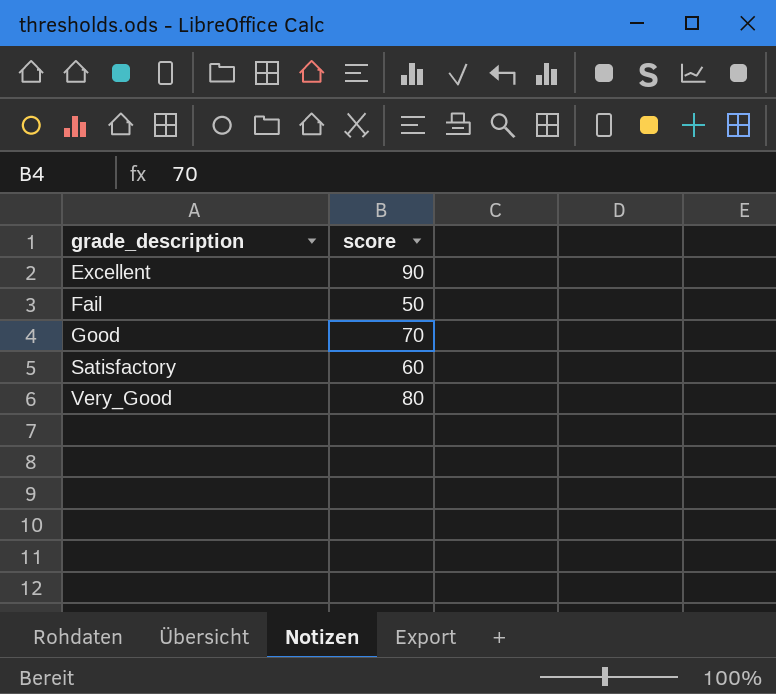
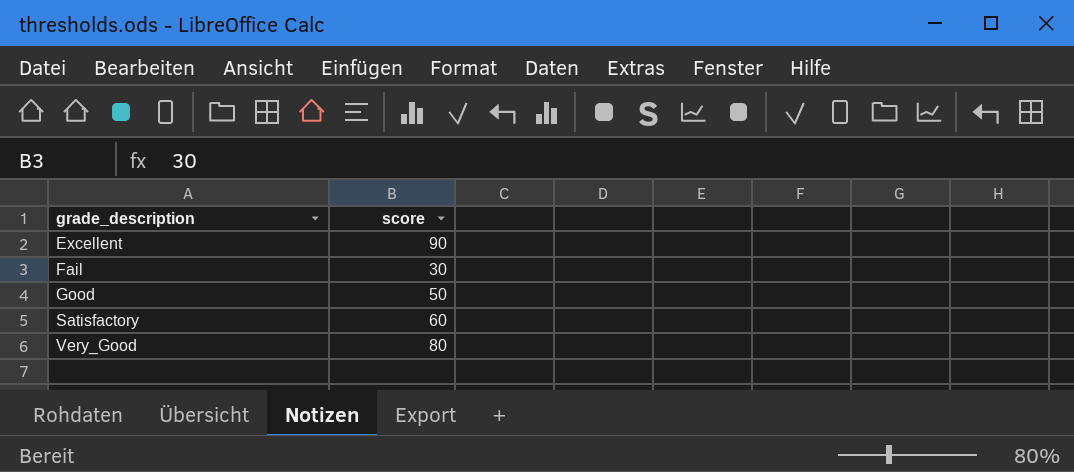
Fail | score: 50 -> 30
Good | score: 70 -> 50

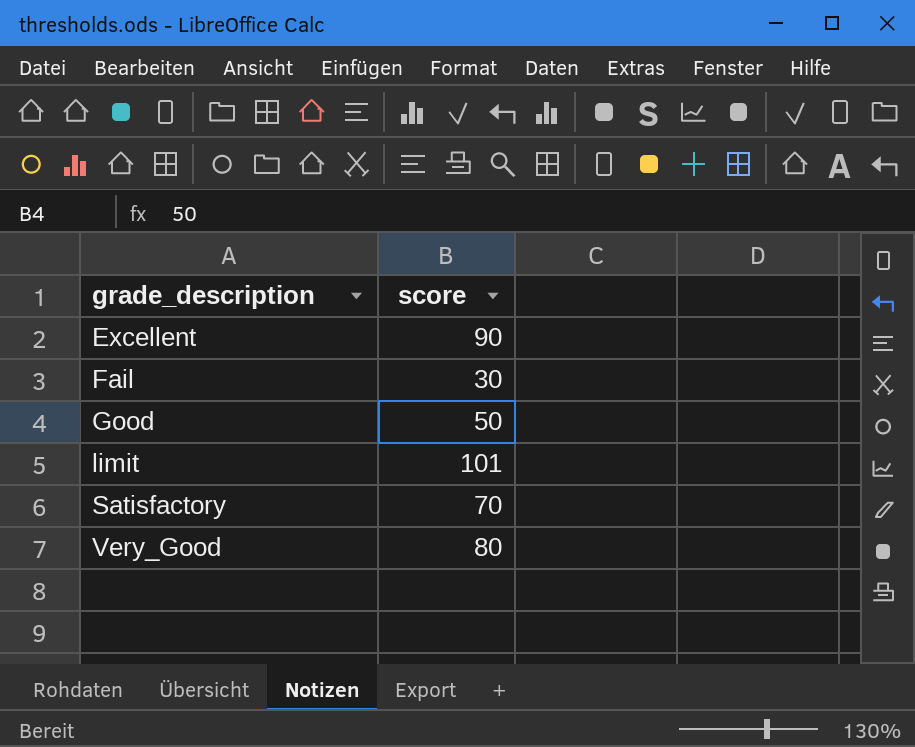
row limit: none -> 101
Satisfactory | score: 60 -> 70

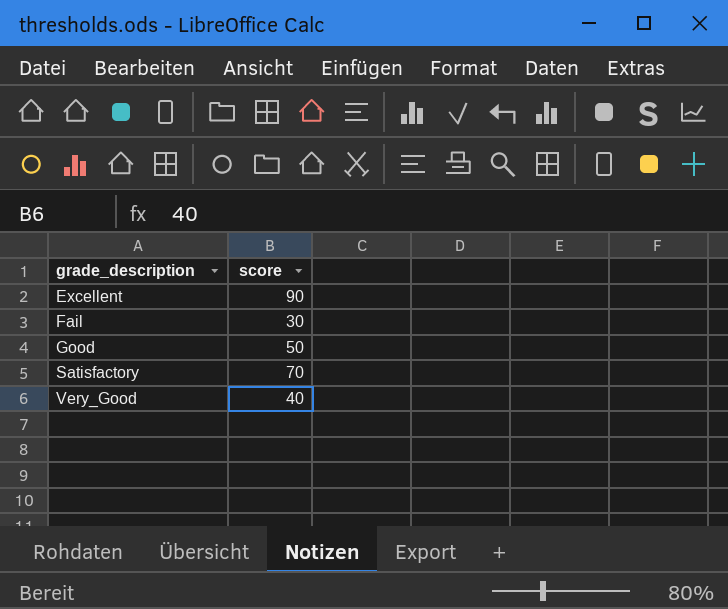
row limit: 101 -> none
Very_Good | score: 80 -> 40

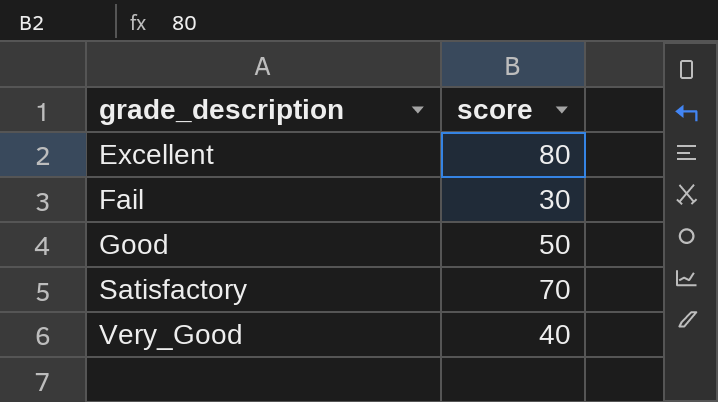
Excellent | score: 90 -> 80

